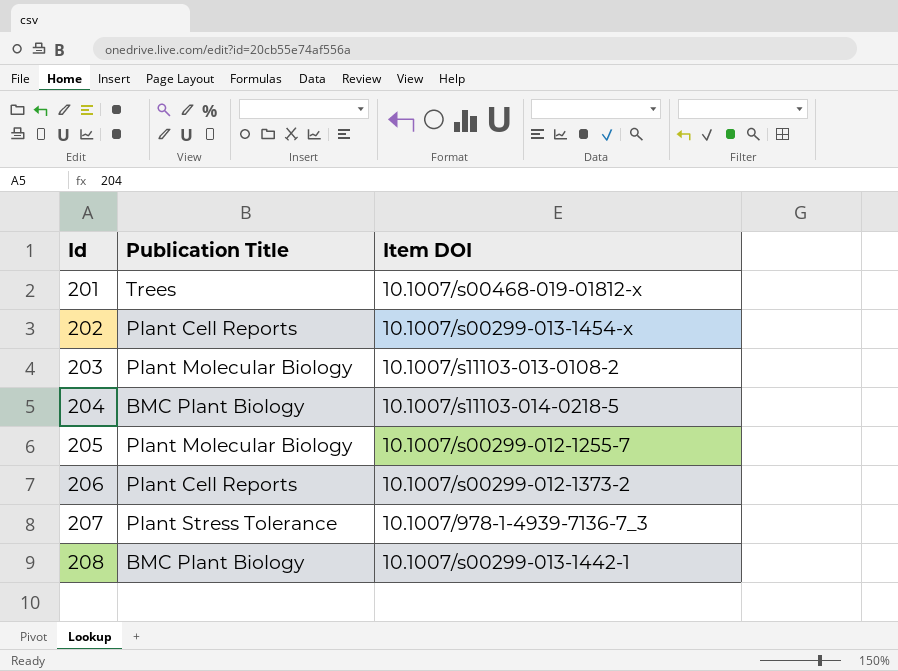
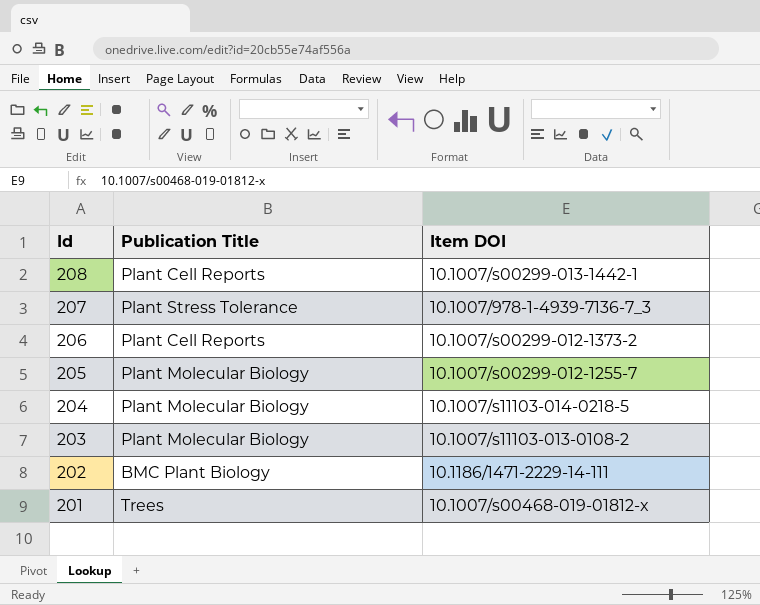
row order: Id ascending -> Id descending
208 | Publication Title: BMC Plant Biology -> Plant Cell Reports
204 | Publication Title: BMC Plant Biology -> Plant Molecular Biology
202 | Publication Title: Plant Cell Reports -> BMC Plant Biology
202 | Item DOI: 10.1007/s00299-013-1454-x -> 10.1186/1471-2229-14-111

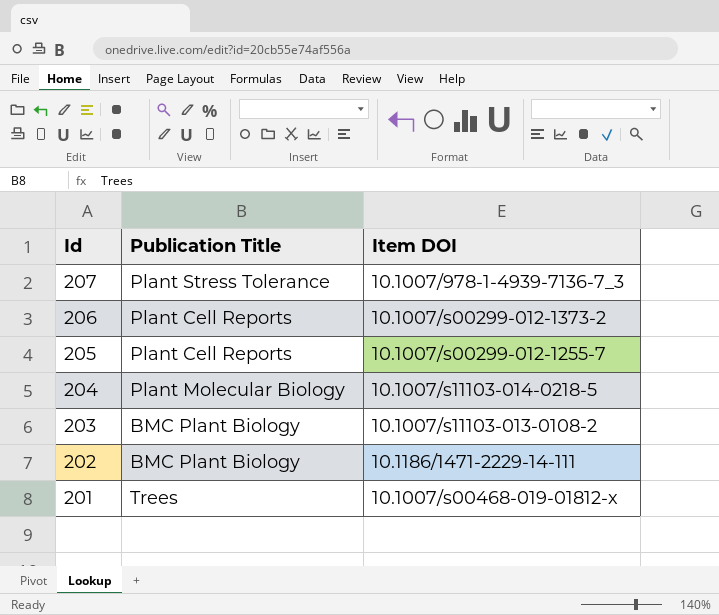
row 208: Plant Cell Reports | 10.1007/s00299-013-1442-1 -> none
205 | Publication Title: Plant Molecular Biology -> Plant Cell Reports
203 | Publication Title: Plant Molecular Biology -> BMC Plant Biology

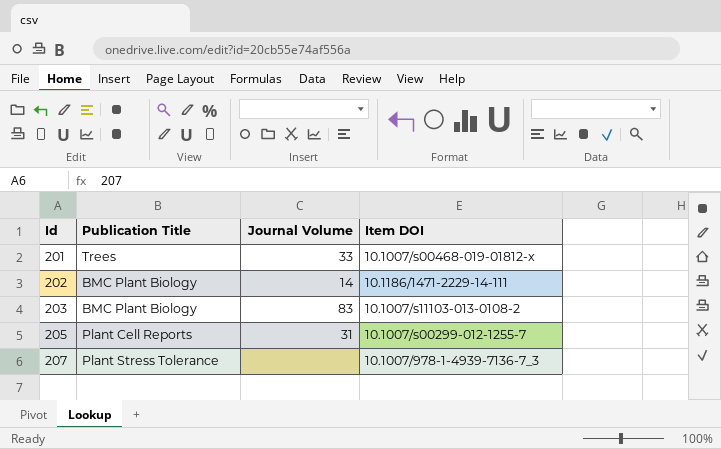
row order: Id descending -> Id ascending
column Journal Volume | position: none -> 3
row 206: Plant Cell Reports | 10.1007/s00299-012-1373-2 -> none
row 204: Plant Molecular Biology | 10.1007/s11103-014-0218-5 -> none

